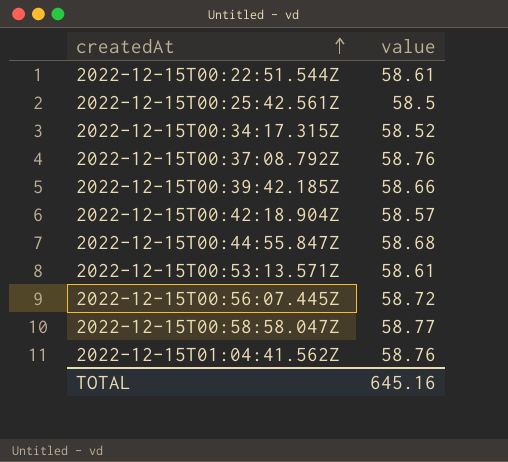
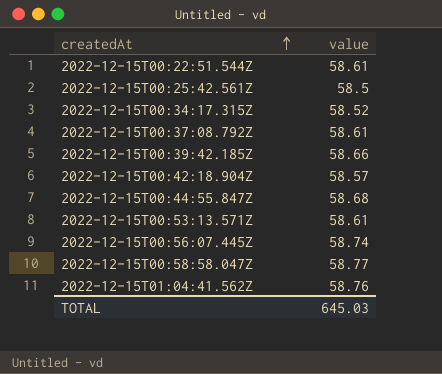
2022-12-15T00:37:08.792Z | value: 58.76 -> 58.61
2022-12-15T00:56:07.445Z | value: 58.72 -> 58.74
TOTAL | value: 645.16 -> 645.03

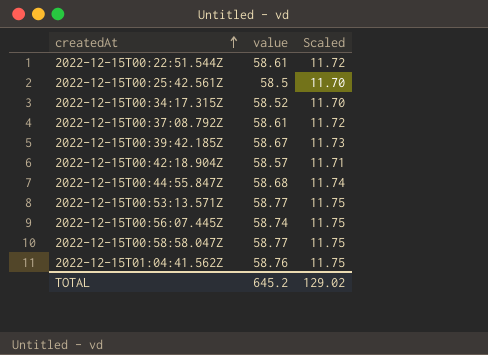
column Scaled | formula: none -> [value] * 0.2
2022-12-15T00:39:42.185Z | value: 58.66 -> 58.67
2022-12-15T00:53:13.571Z | value: 58.61 -> 58.77
TOTAL | value: 645.03 -> 645.2

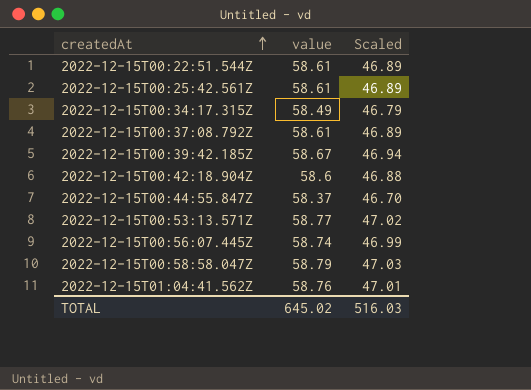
column Scaled | formula: [value] * 0.2 -> [value] * 0.8
2022-12-15T00:25:42.561Z | value: 58.5 -> 58.61
2022-12-15T00:34:17.315Z | value: 58.52 -> 58.49
2022-12-15T00:42:18.904Z | value: 58.57 -> 58.6
2022-12-15T00:44:55.847Z | value: 58.68 -> 58.37
2022-12-15T00:58:58.047Z | value: 58.77 -> 58.79
TOTAL | value: 645.2 -> 645.02
TOTAL | Scaled: 129.02 -> 516.03

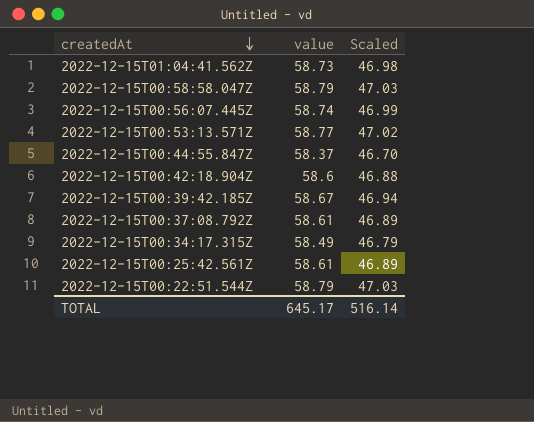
row order: createdAt ascending -> createdAt descending
2022-12-15T01:04:41.562Z | value: 58.76 -> 58.73
2022-12-15T01:04:41.562Z | Scaled: 47.01 -> 46.98
2022-12-15T00:22:51.544Z | value: 58.61 -> 58.79
2022-12-15T00:22:51.544Z | Scaled: 46.89 -> 47.03
TOTAL | value: 645.02 -> 645.17
TOTAL | Scaled: 516.03 -> 516.14

